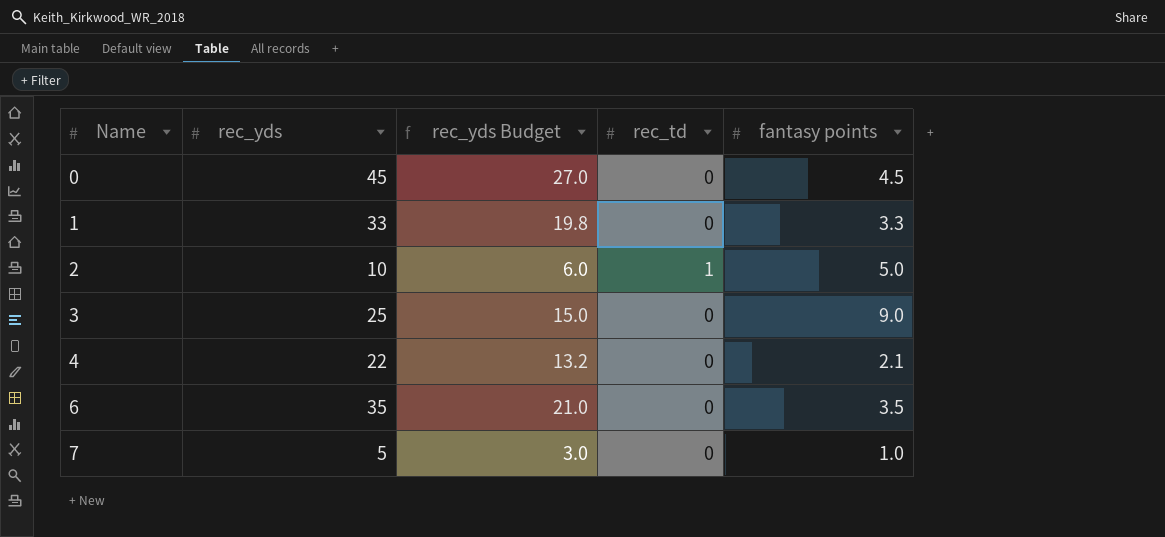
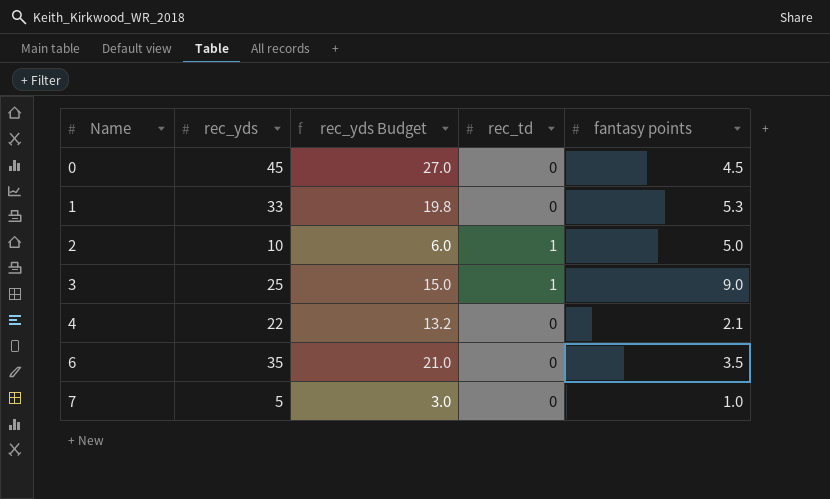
1 | fantasy points: 3.3 -> 5.3
3 | rec_td: 0 -> 1

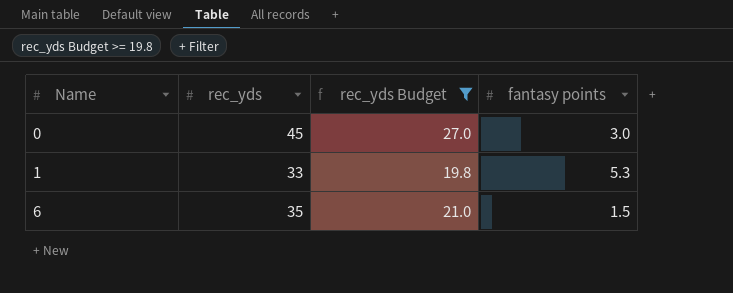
filter: none -> rec_yds Budget >= 19.8
column rec_td | position: 4 -> none
0 | fantasy points: 4.5 -> 3.0
6 | fantasy points: 3.5 -> 1.5

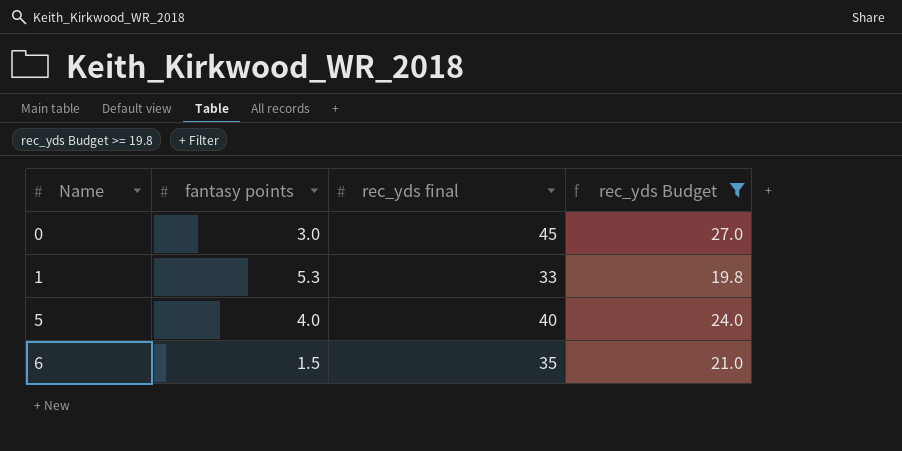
column fantasy points | position: 4 -> 2
column name: rec_yds -> rec_yds final
row 5: none -> 4.0 | 40 | 24.0

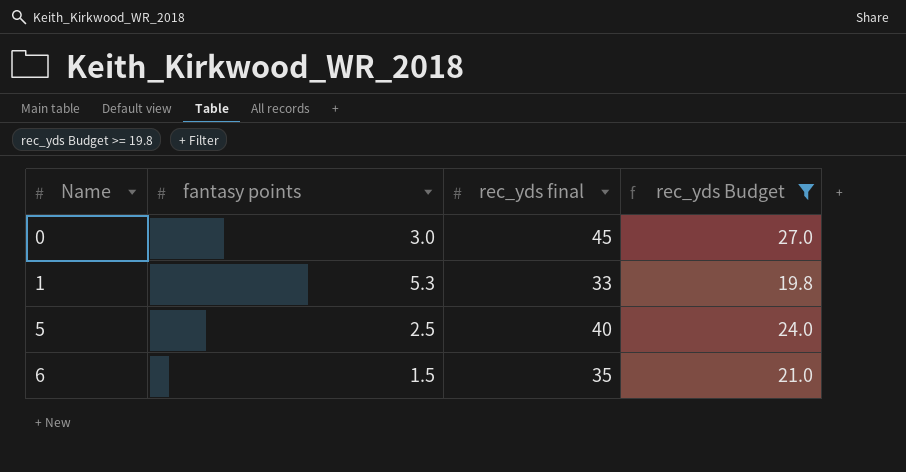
5 | fantasy points: 4.0 -> 2.5

